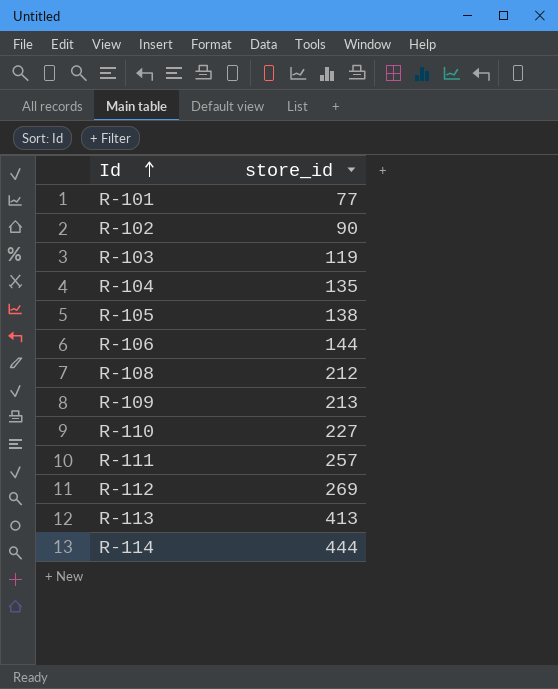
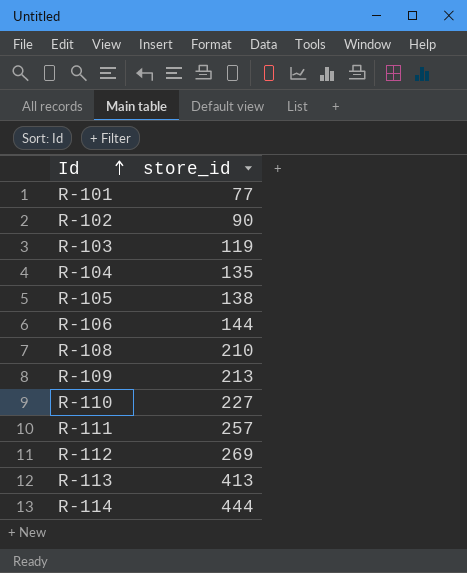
R-108 | store_id: 212 -> 210

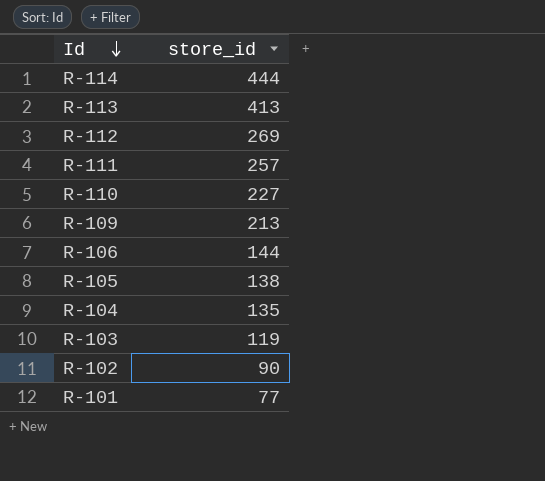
row order: Id ascending -> Id descending
row R-108: 210 -> none

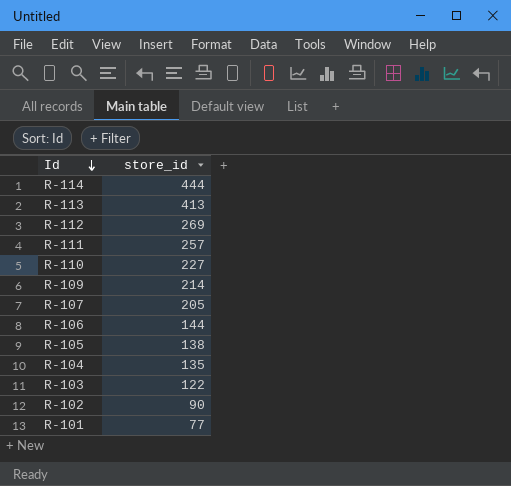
R-109 | store_id: 213 -> 214
row R-107: none -> 205
R-103 | store_id: 119 -> 122

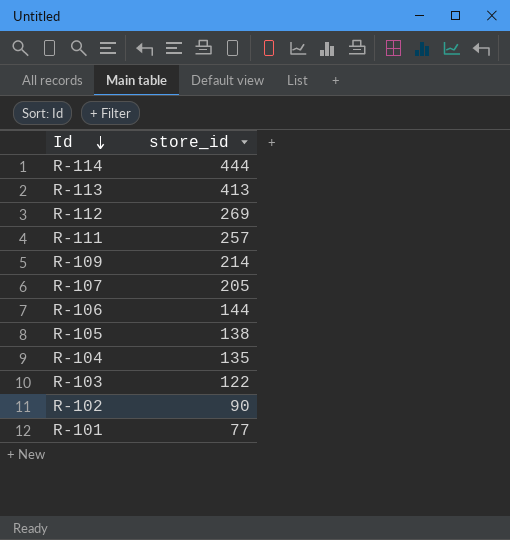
row R-110: 227 -> none

